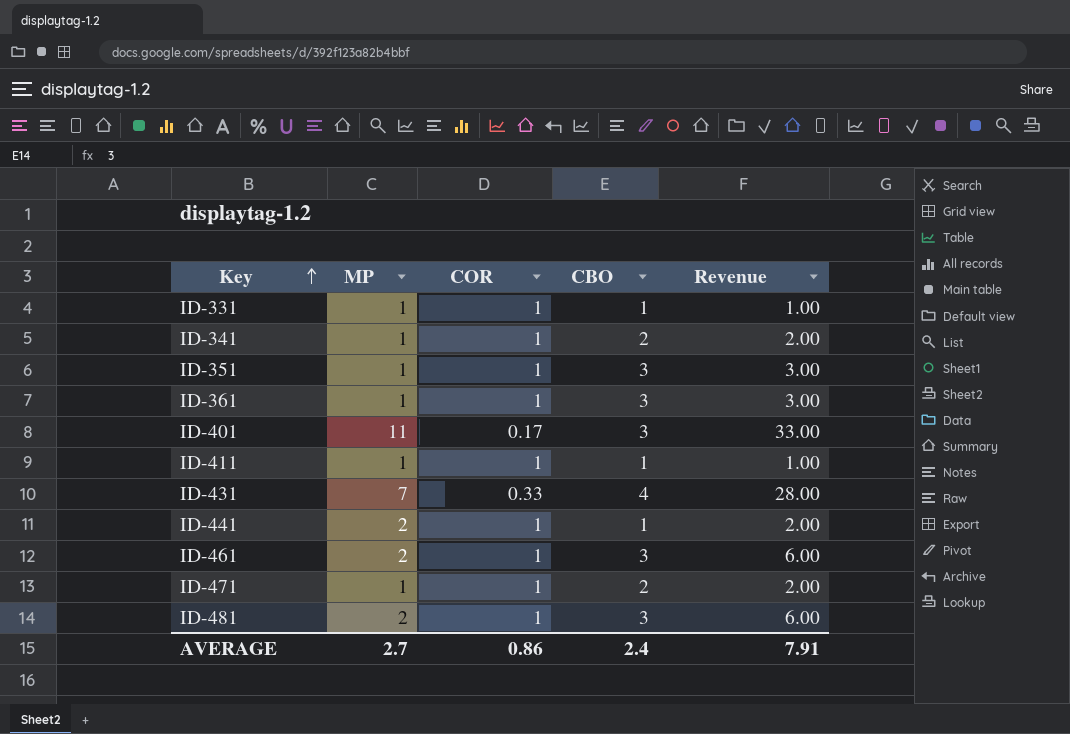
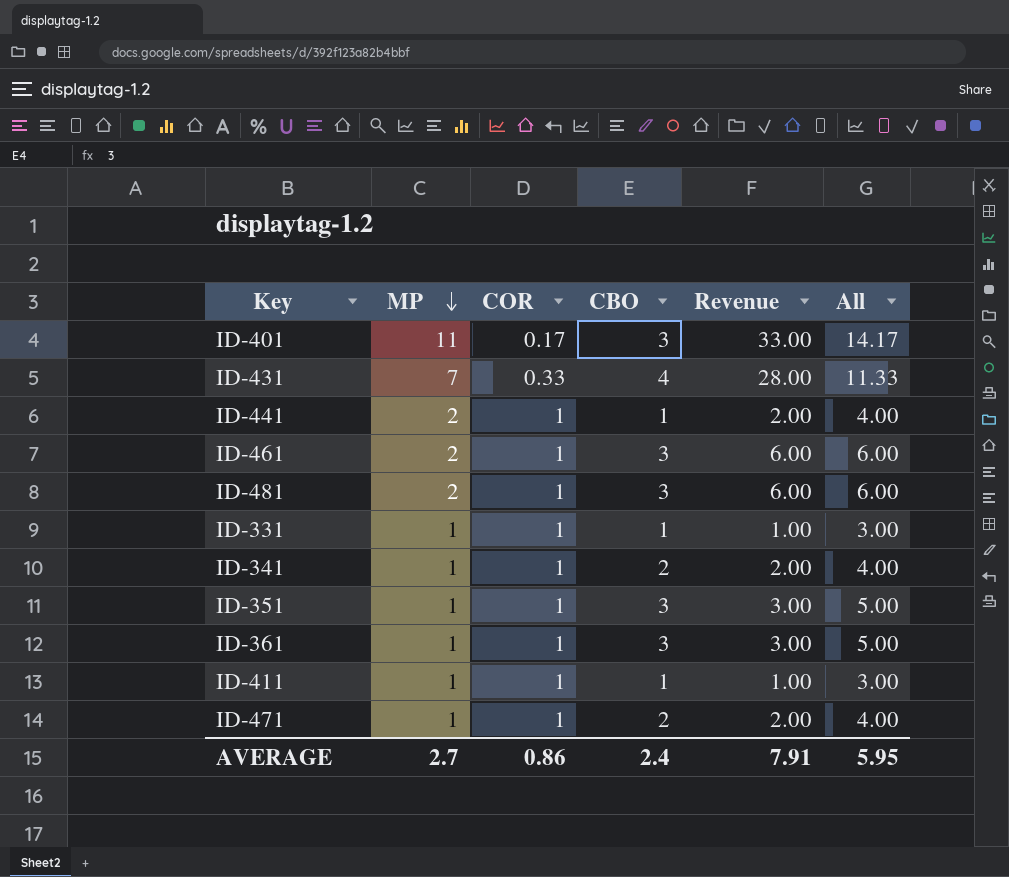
row order: Key ascending -> MP descending
column All | formula: none -> [MP] + [COR] + [CBO]

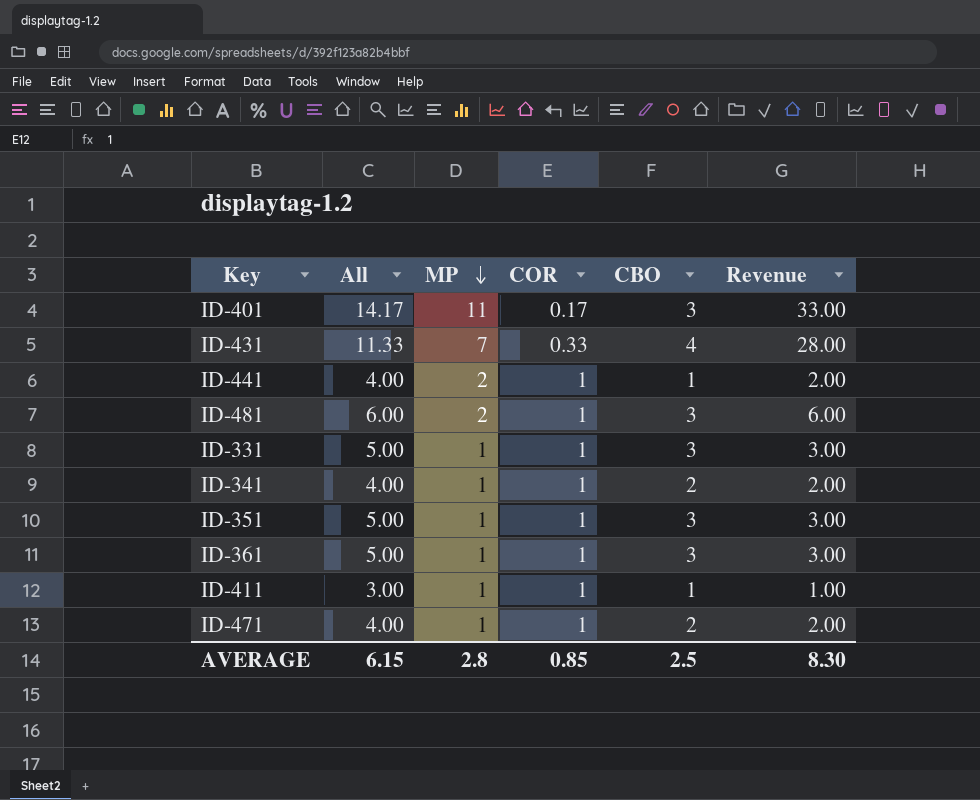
column All | position: 6 -> 2
row ID-461: 2 | 1 | 3 | 6.00 | 6.00 -> none
ID-331 | All: 3.00 -> 5.00
ID-331 | CBO: 1 -> 3
ID-331 | Revenue: 1.00 -> 3.00
AVERAGE | All: 5.95 -> 6.15
AVERAGE | MP: 2.7 -> 2.8
AVERAGE | COR: 0.86 -> 0.85
AVERAGE | CBO: 2.4 -> 2.5
AVERAGE | Revenue: 7.91 -> 8.30

